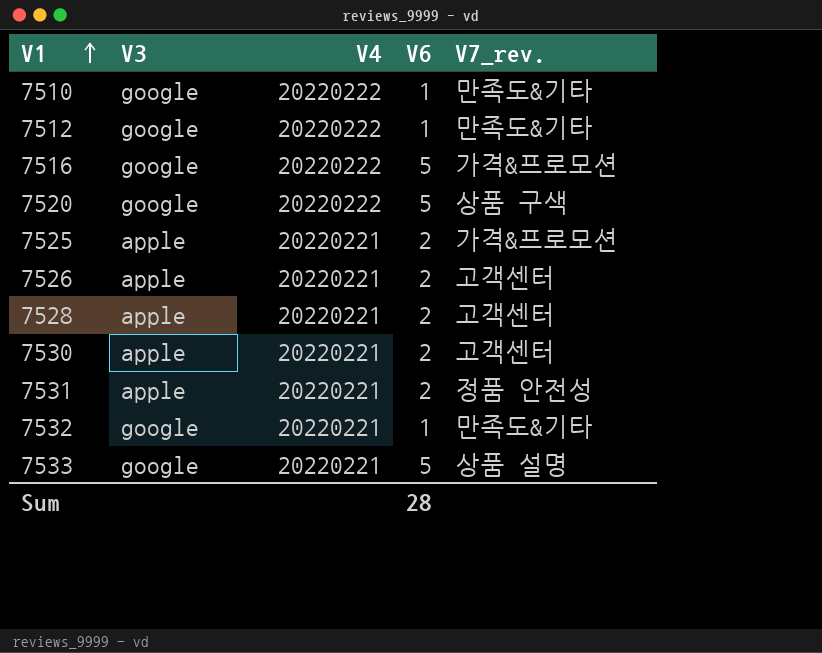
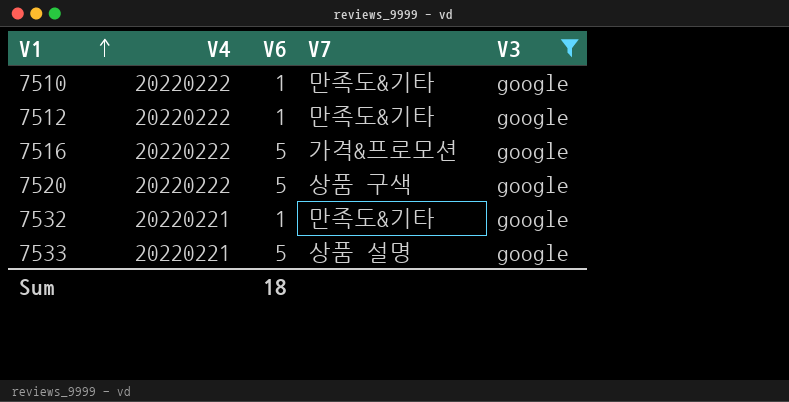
filter: none -> V3 = google
column name: V7_rev. -> V7
column V3 | position: 2 -> 5
Sum | V6: 28 -> 18

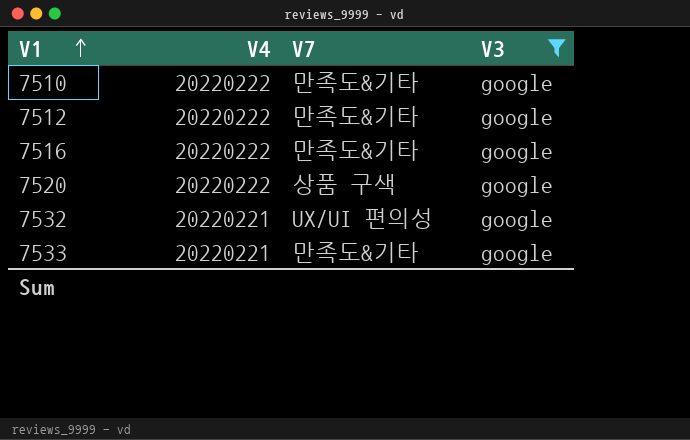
column V6 | position: 3 -> none
7516 | V7: 가격&프로모션 -> 만족도&기타
7532 | V7: 만족도&기타 -> UX/UI 편의성
7533 | V7: 상품 설명 -> 만족도&기타

